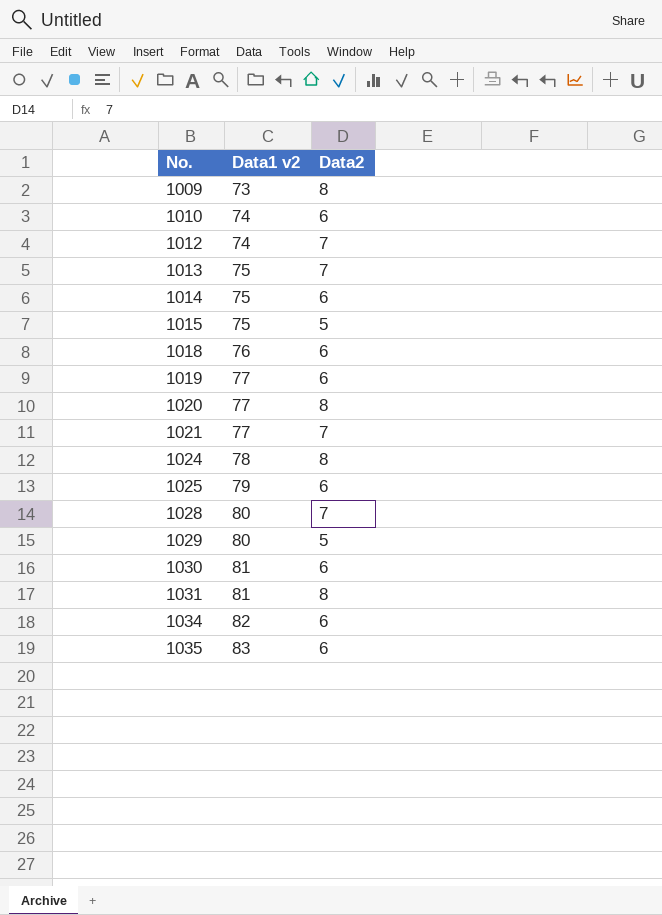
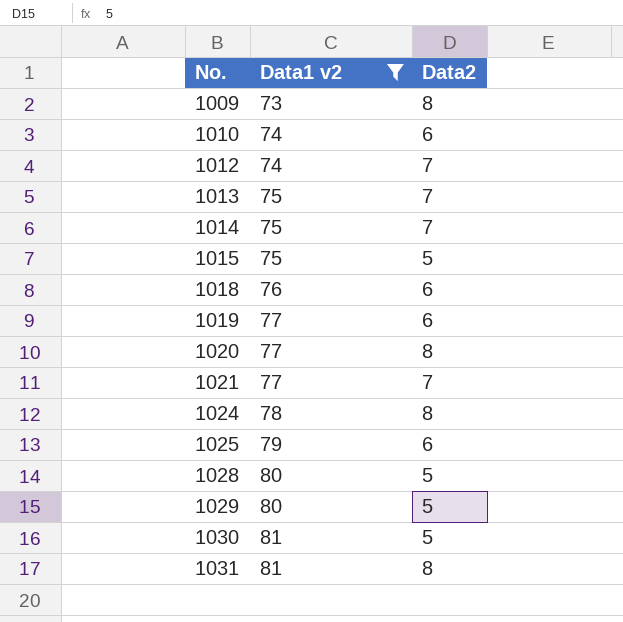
filter: none -> Data1 v2 <= 81
1014 | Data2: 6 -> 7
1028 | Data2: 7 -> 5
1030 | Data2: 6 -> 5

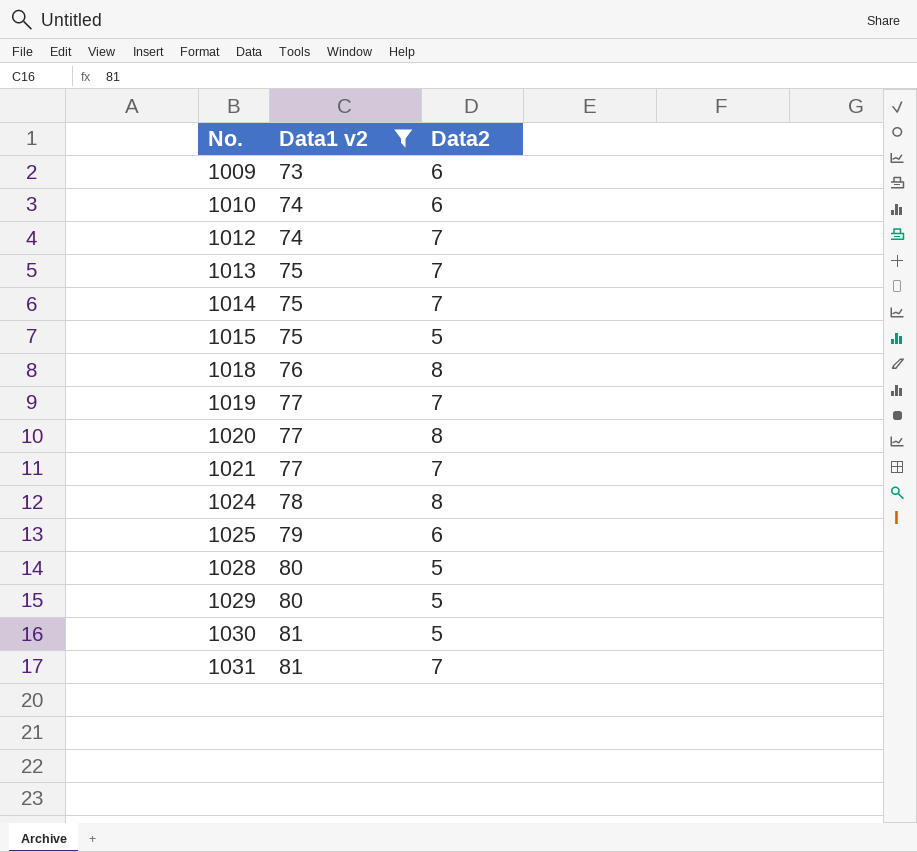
1009 | Data2: 8 -> 6
1018 | Data2: 6 -> 8
1019 | Data2: 6 -> 7
1031 | Data2: 8 -> 7

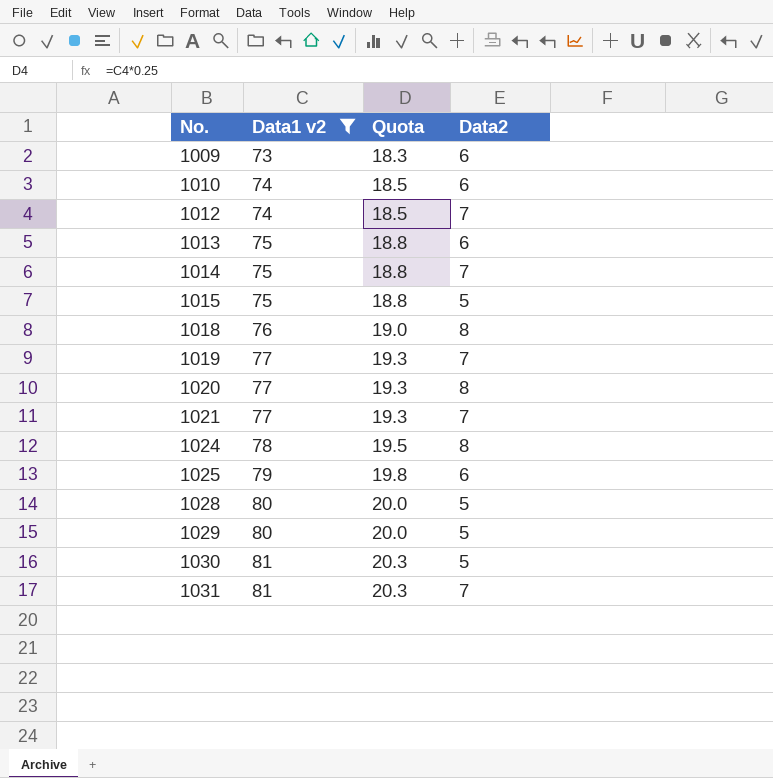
column Quota | formula: none -> [Data1 v2] * 0.25
1013 | Data2: 7 -> 6

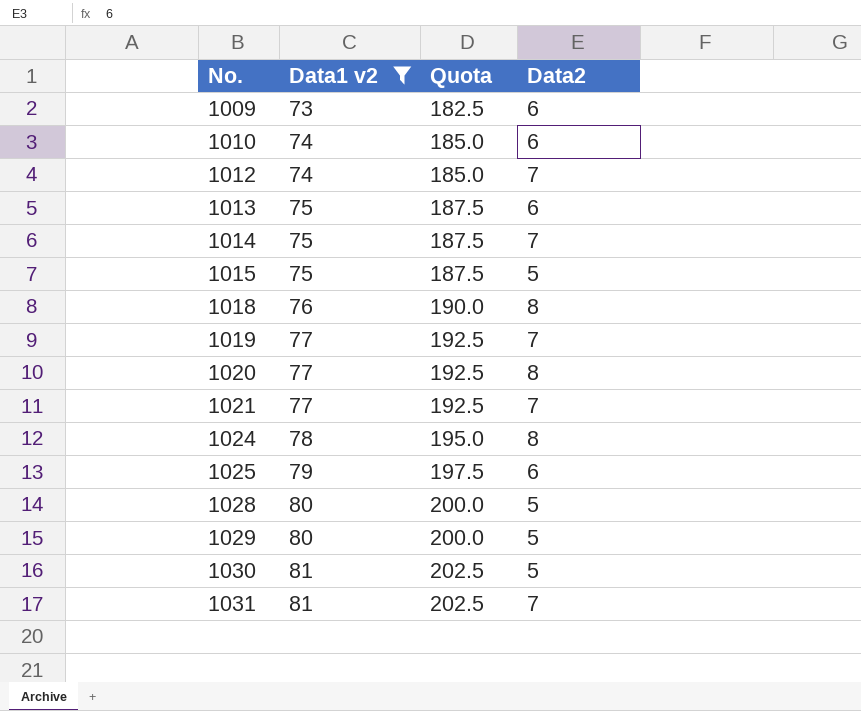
column Quota | formula: [Data1 v2] * 0.25 -> [Data1 v2] * 2.5

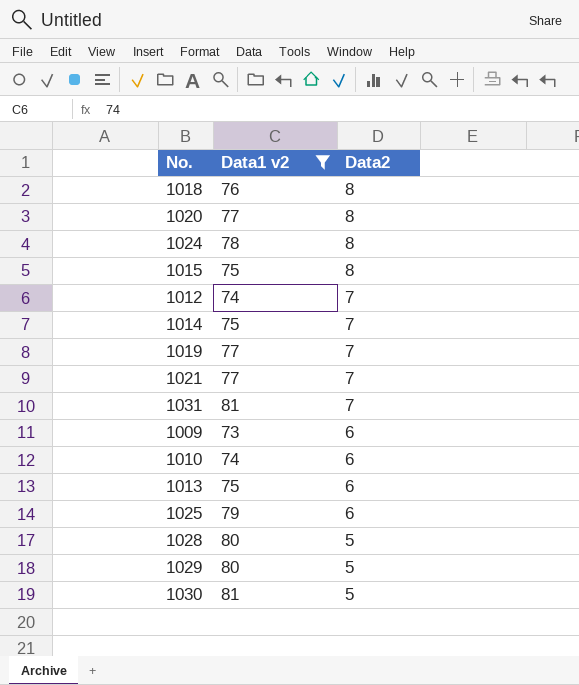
row order: No. ascending -> Data2 descending
column Quota | formula: [Data1 v2] * 2.5 -> none
1015 | Data2: 5 -> 8

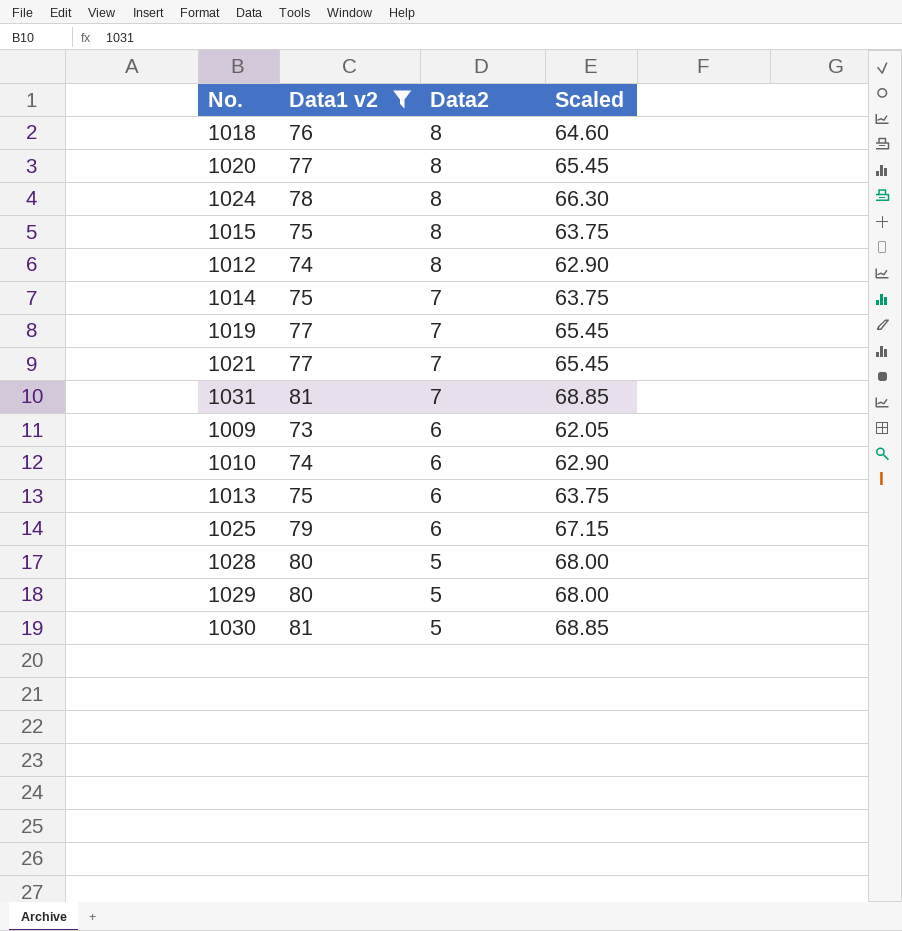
column Scaled | formula: none -> [Data1 v2] * 0.85
1012 | Data2: 7 -> 8

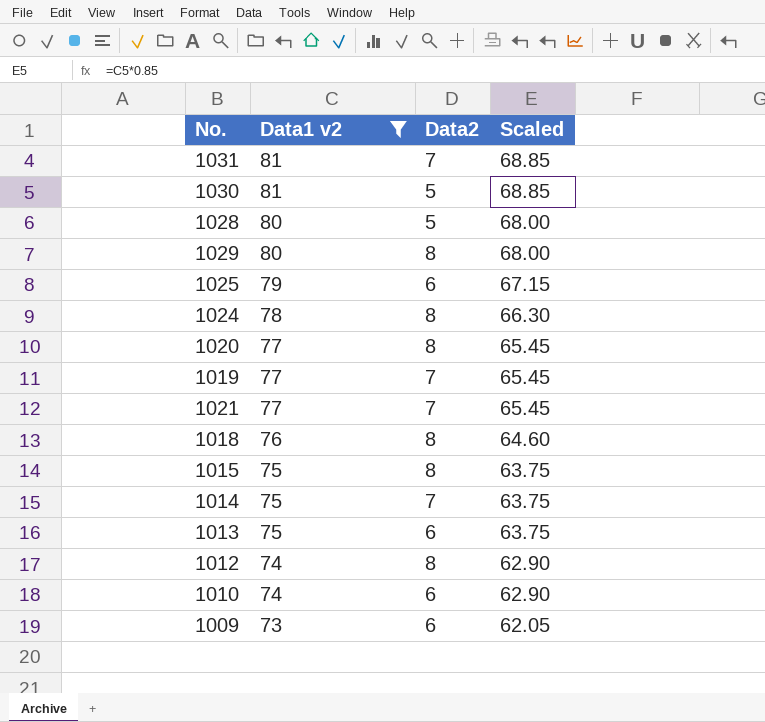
row order: Data2 descending -> Data1 v2 descending
1029 | Data2: 5 -> 8

